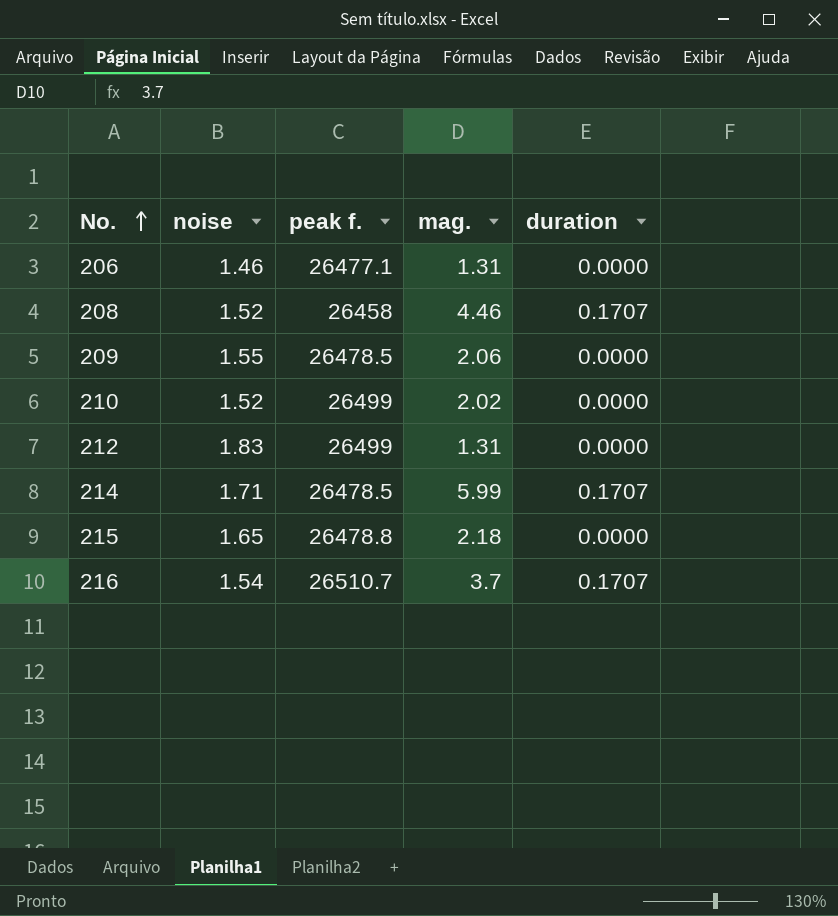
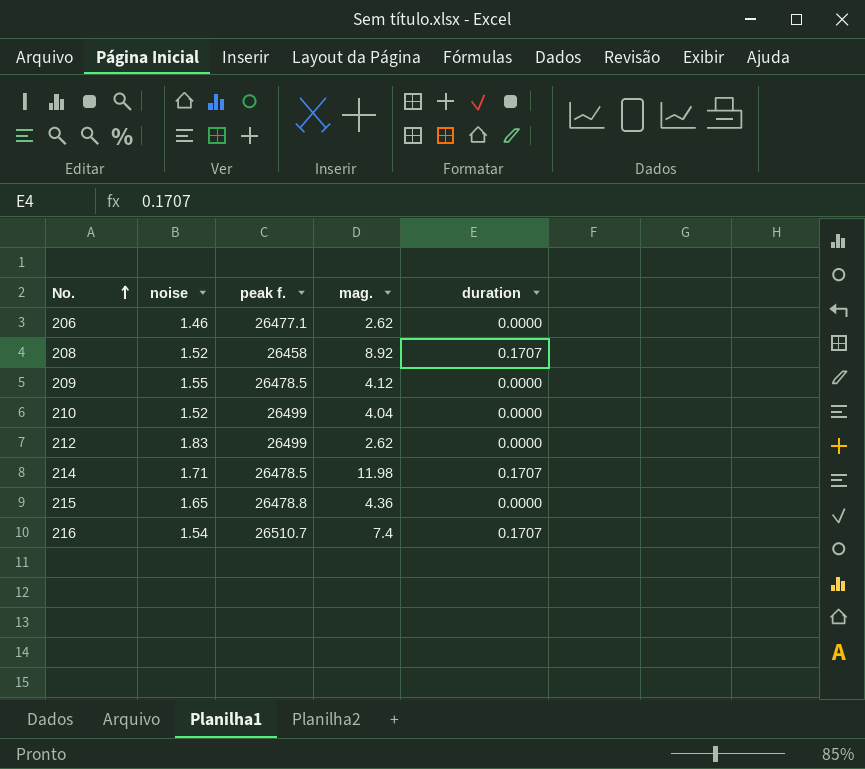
206 | mag.: 1.31 -> 2.62
208 | mag.: 4.46 -> 8.92
209 | mag.: 2.06 -> 4.12
210 | mag.: 2.02 -> 4.04
212 | mag.: 1.31 -> 2.62
214 | mag.: 5.99 -> 11.98
215 | mag.: 2.18 -> 4.36
216 | mag.: 3.7 -> 7.4

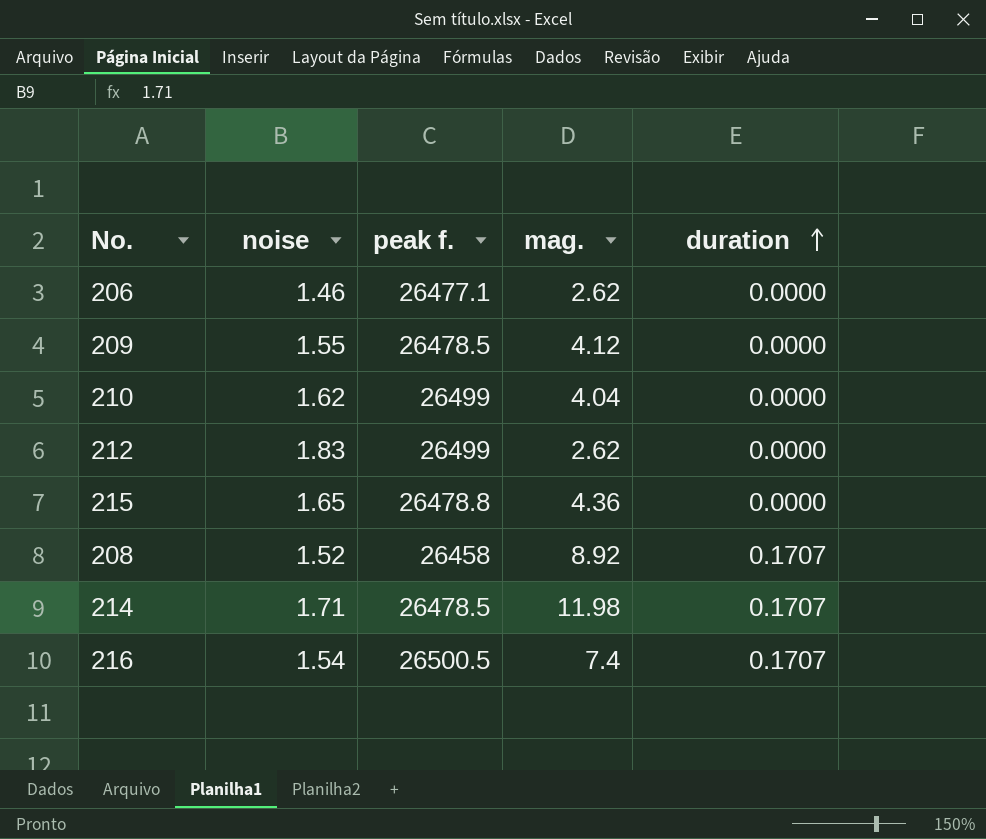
row order: No. ascending -> duration ascending
210 | noise: 1.52 -> 1.62
216 | peak f.: 26510.7 -> 26500.5

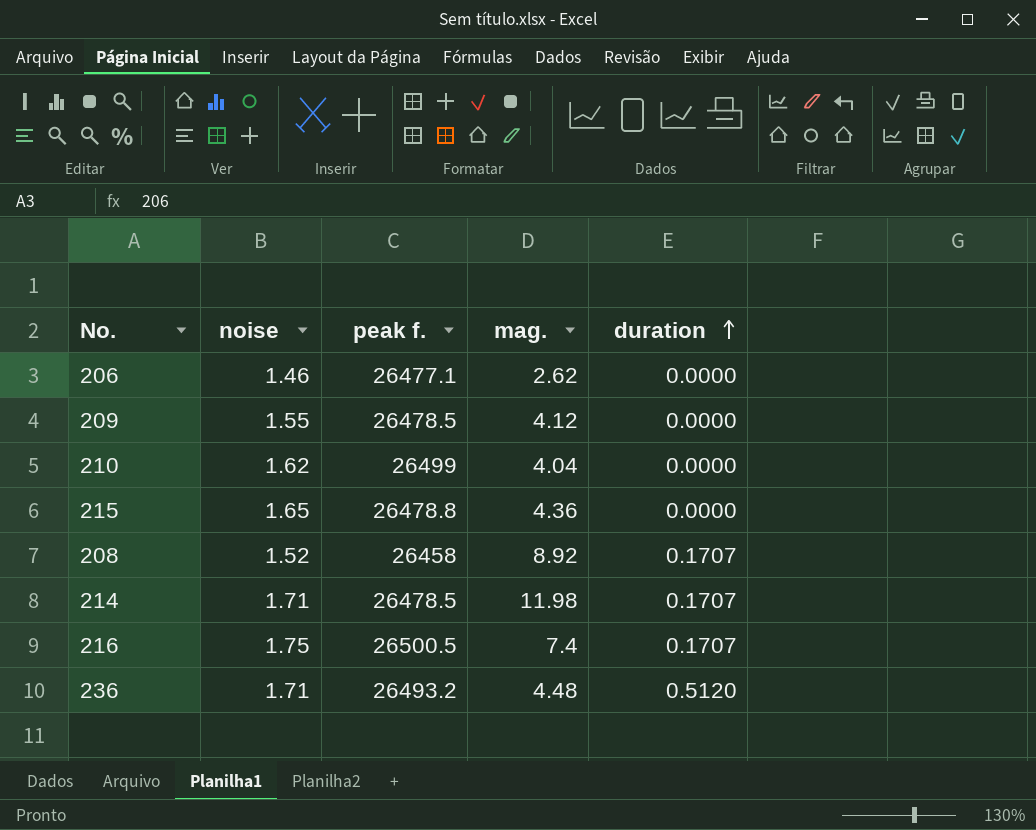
row 212: 1.83 | 26499 | 2.62 | 0.0000 -> none
216 | noise: 1.54 -> 1.75
row 236: none -> 1.71 | 26493.2 | 4.48 | 0.5120

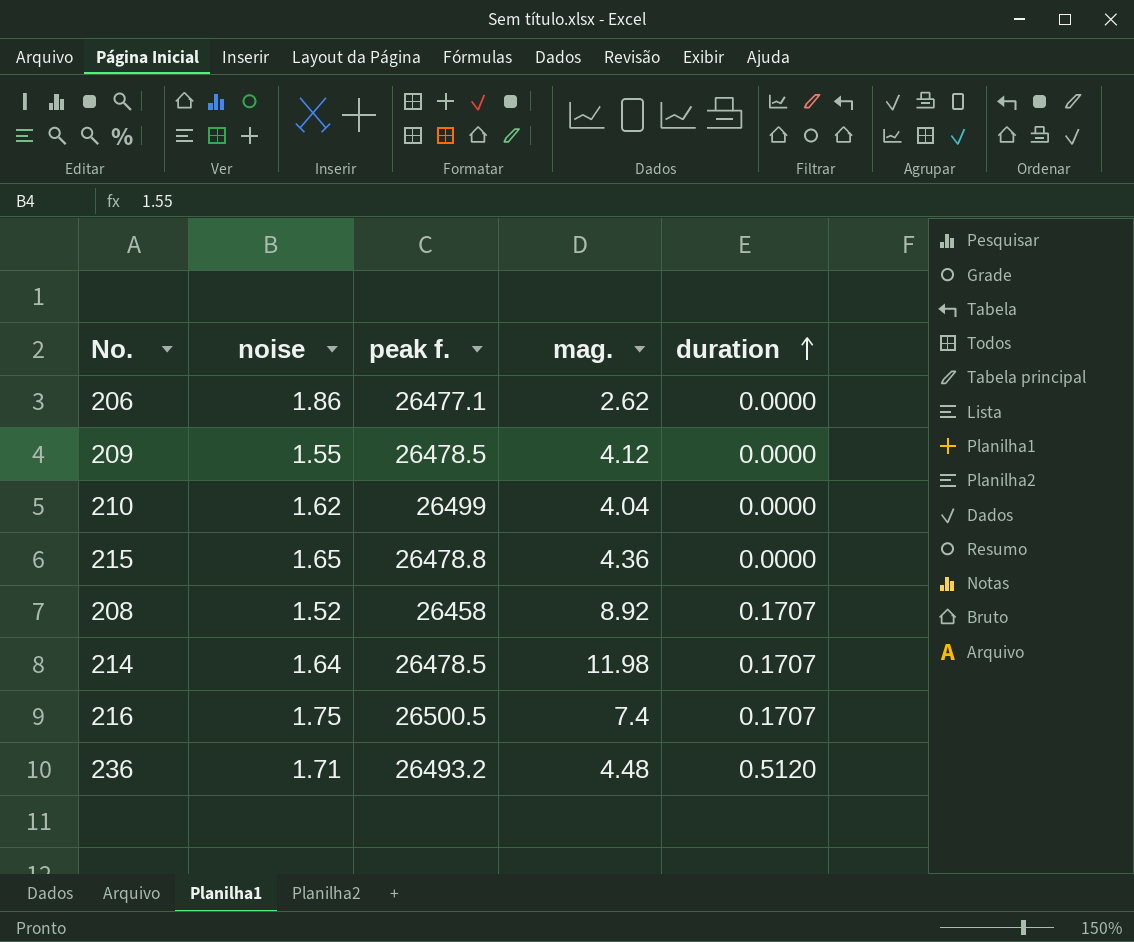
206 | noise: 1.46 -> 1.86
214 | noise: 1.71 -> 1.64

